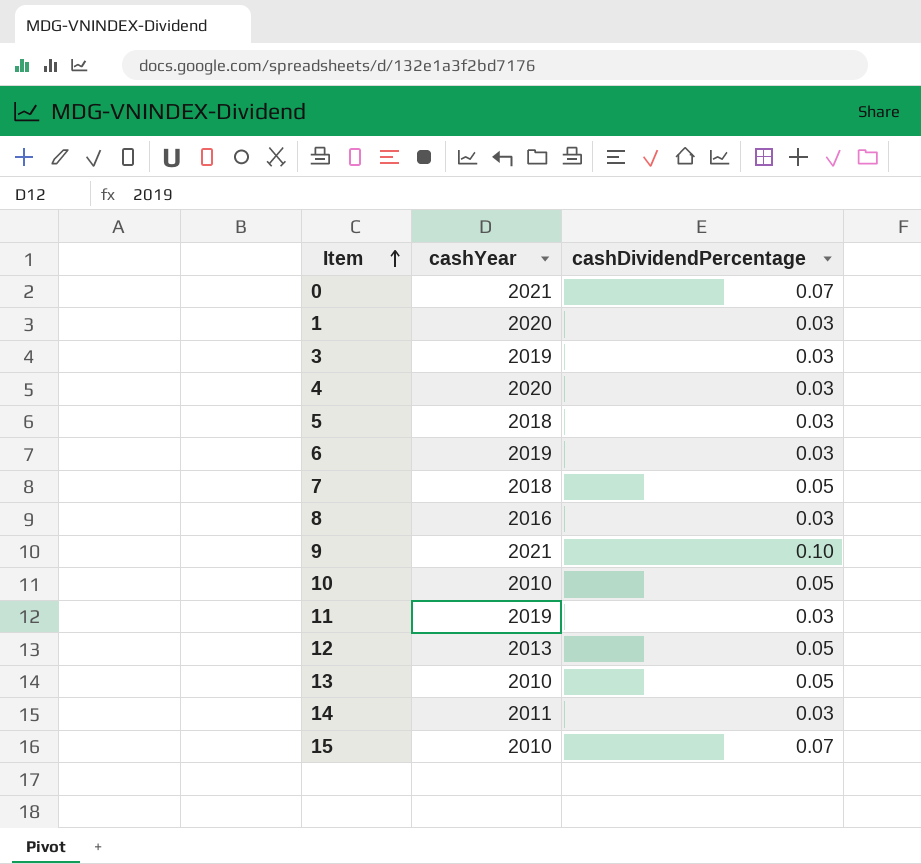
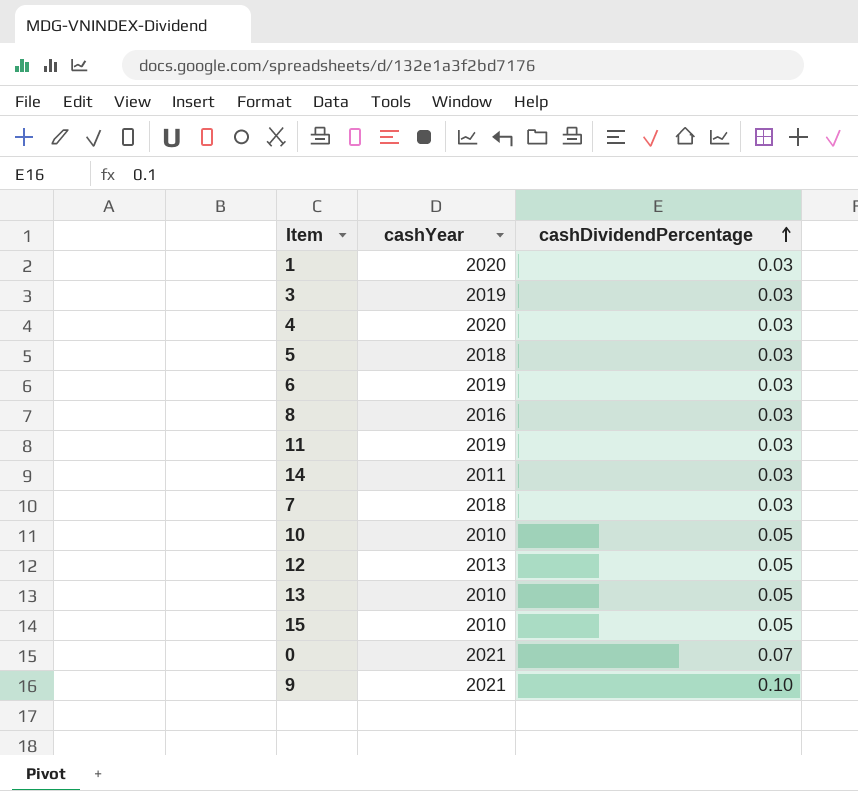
row order: Item ascending -> cashDividendPercentage ascending
7 | cashDividendPercentage: 0.05 -> 0.03
15 | cashDividendPercentage: 0.07 -> 0.05

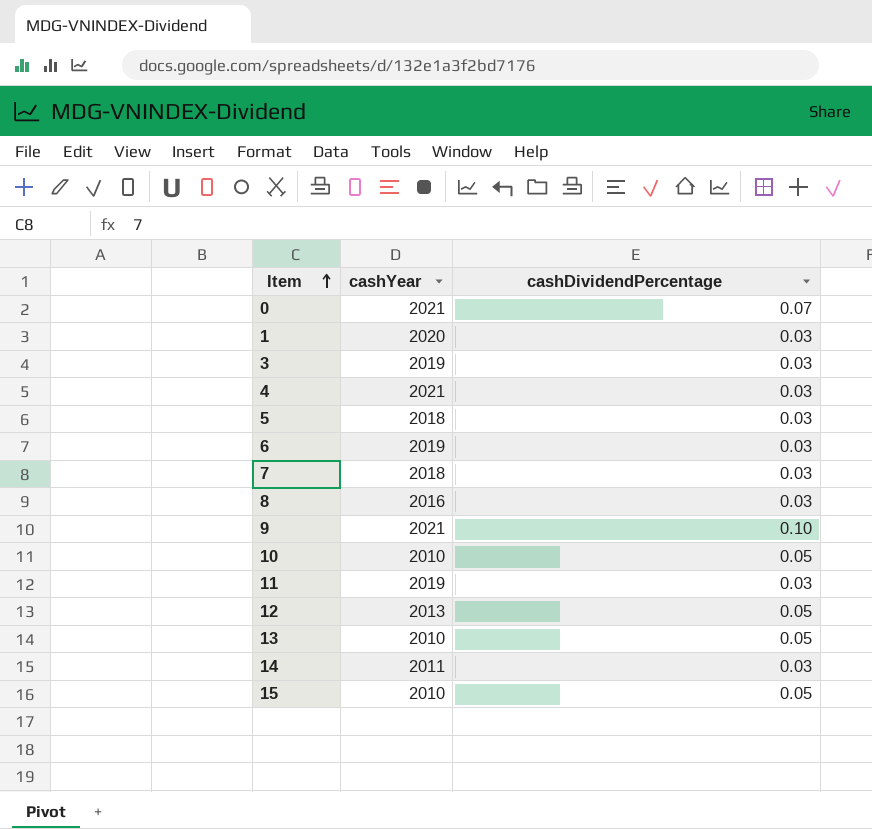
row order: cashDividendPercentage ascending -> Item ascending
4 | cashYear: 2020 -> 2021

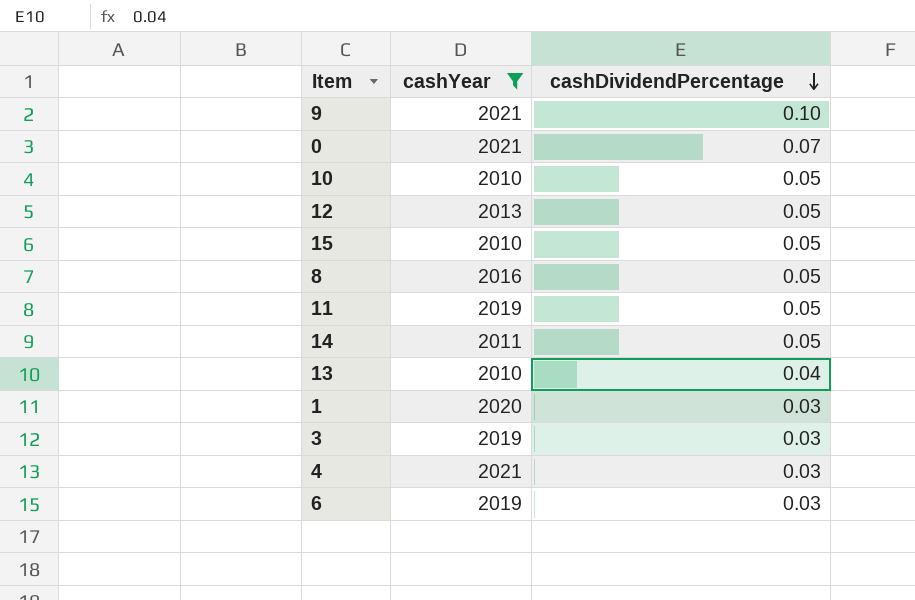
filter: none -> cashYear != 2018
row order: Item ascending -> cashDividendPercentage descending
8 | cashDividendPercentage: 0.03 -> 0.05
11 | cashDividendPercentage: 0.03 -> 0.05
14 | cashDividendPercentage: 0.03 -> 0.05
13 | cashDividendPercentage: 0.05 -> 0.04

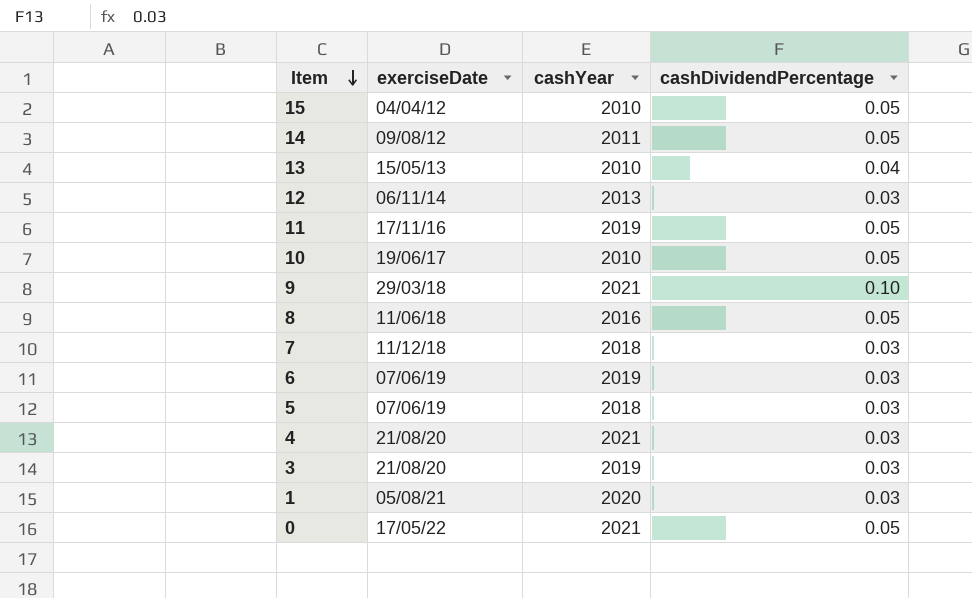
filter: cashYear != 2018 -> none
row order: cashDividendPercentage descending -> Item descending
column exerciseDate | position: none -> 2
12 | cashDividendPercentage: 0.05 -> 0.03
0 | cashDividendPercentage: 0.07 -> 0.05

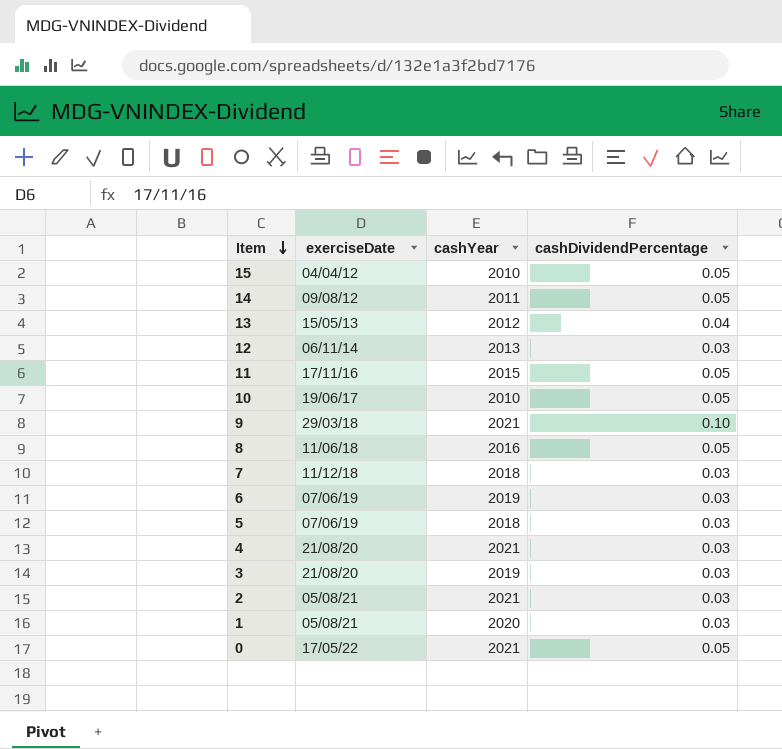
13 | cashYear: 2010 -> 2012
11 | cashYear: 2019 -> 2015
row 2: none -> 05/08/21 | 2021 | 0.03

